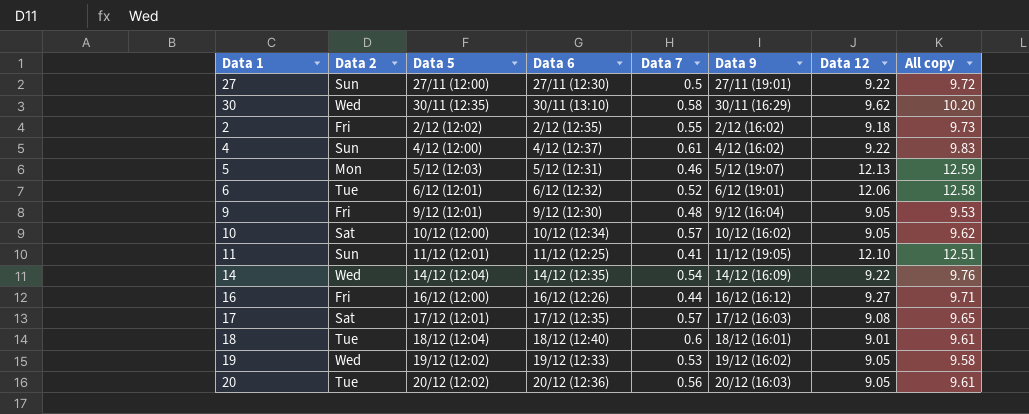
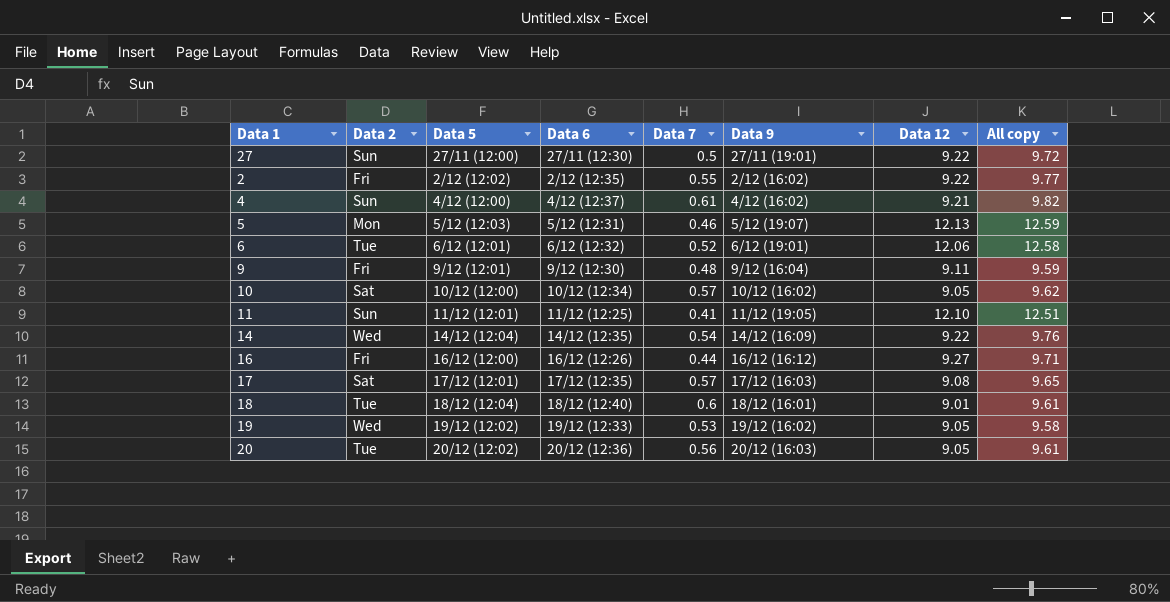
row 30: Wed | 30/11 (12:35) | 30/11 (13:10) | 0.58 | 30/11 (16:29) | 9.62 | 10.20 -> none
2 | Data 12: 9.18 -> 9.22
2 | All copy: 9.73 -> 9.77
4 | Data 12: 9.22 -> 9.21
4 | All copy: 9.83 -> 9.82
9 | Data 12: 9.05 -> 9.11
9 | All copy: 9.53 -> 9.59

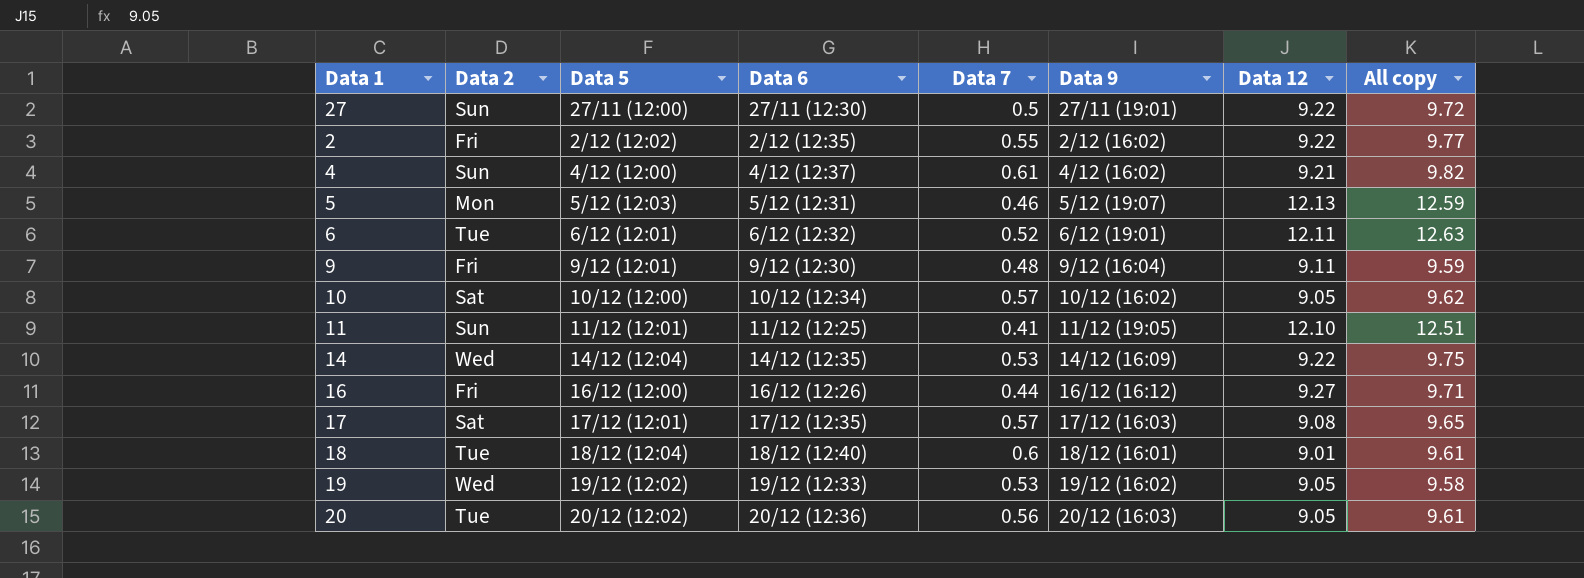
6 | Data 12: 12.06 -> 12.11
6 | All copy: 12.58 -> 12.63
14 | Data 7: 0.54 -> 0.53
14 | All copy: 9.76 -> 9.75

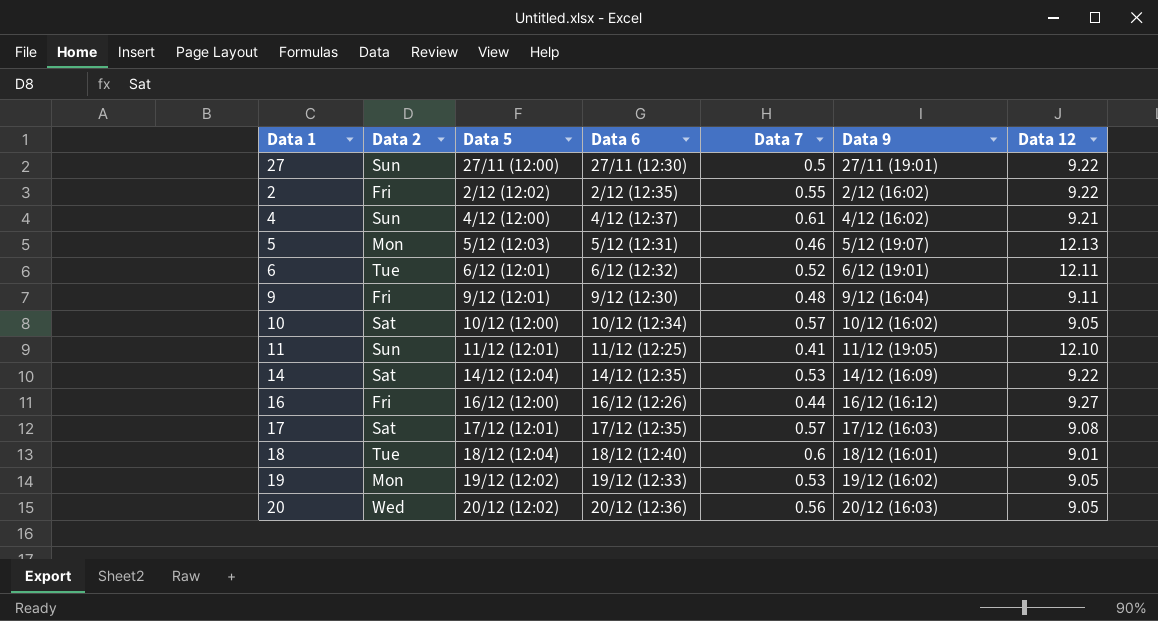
column All copy | formula: [Data 7] + [Data 12] -> none
14 | Data 2: Wed -> Sat
19 | Data 2: Wed -> Mon
20 | Data 2: Tue -> Wed

